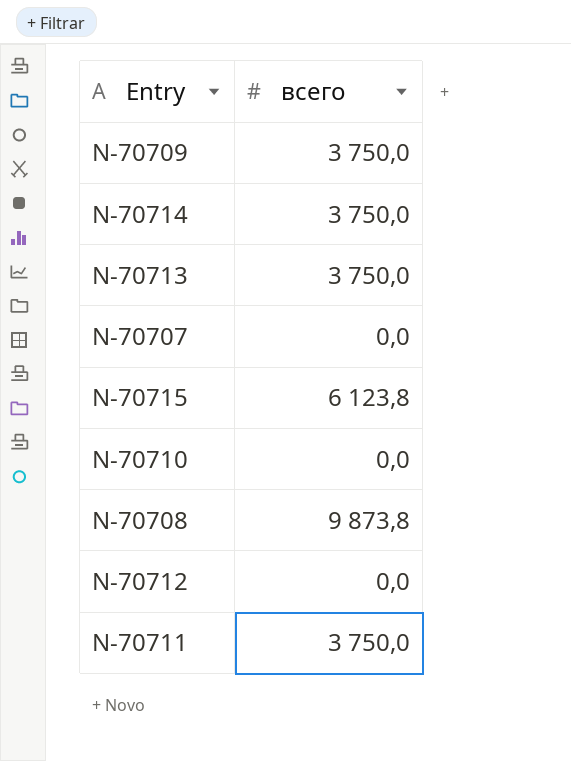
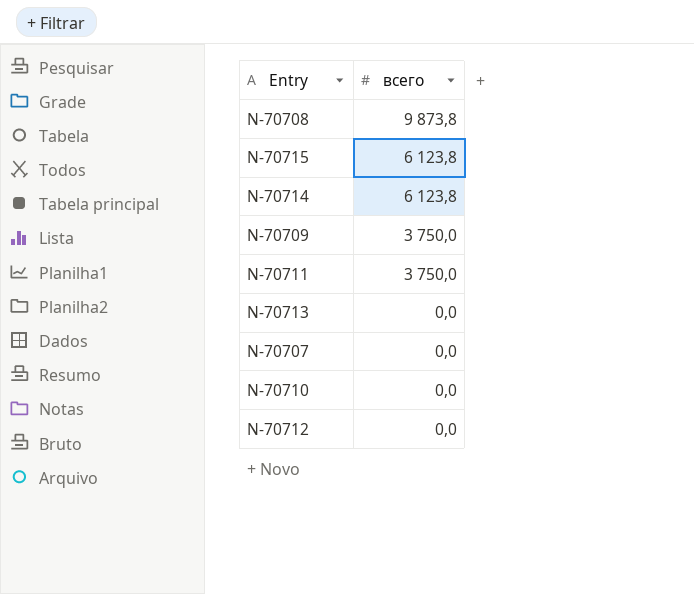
row order: none -> всего descending
N-70714 | всего: 3 750,0 -> 6 123,8
N-70713 | всего: 3 750,0 -> 0,0

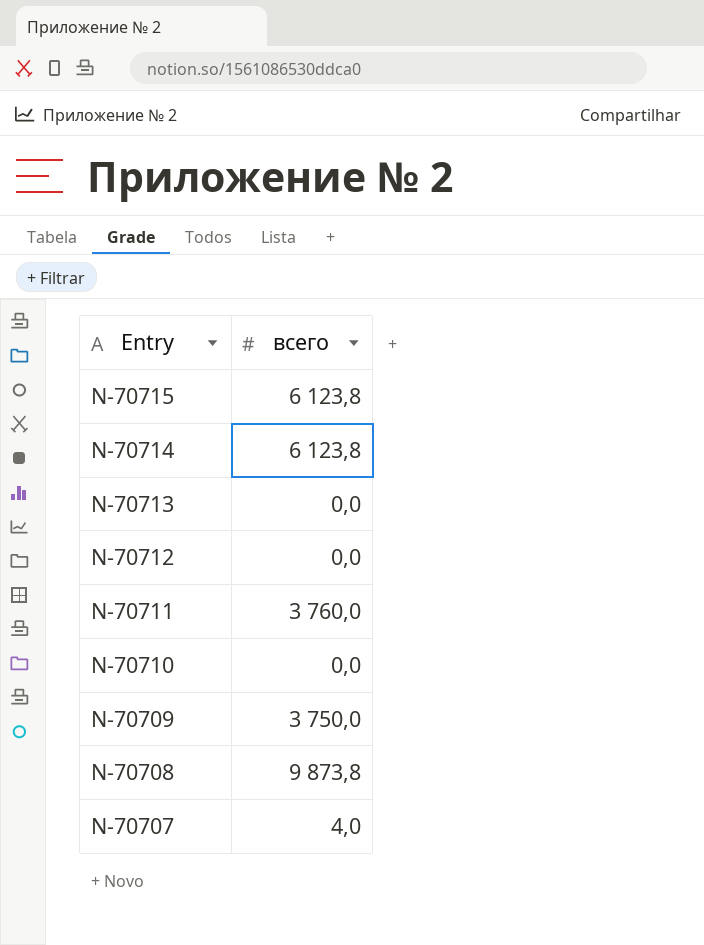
row order: всего descending -> Entry descending
N-70711 | всего: 3 750,0 -> 3 760,0
N-70707 | всего: 0,0 -> 4,0

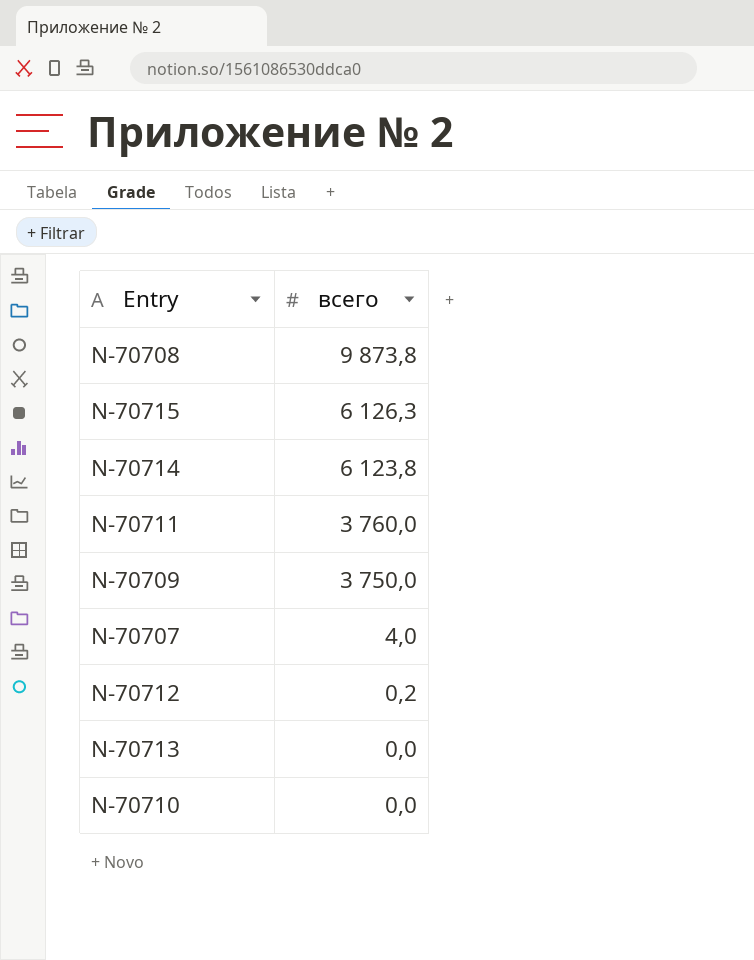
row order: Entry descending -> всего descending
N-70715 | всего: 6 123,8 -> 6 126,3
N-70712 | всего: 0,0 -> 0,2

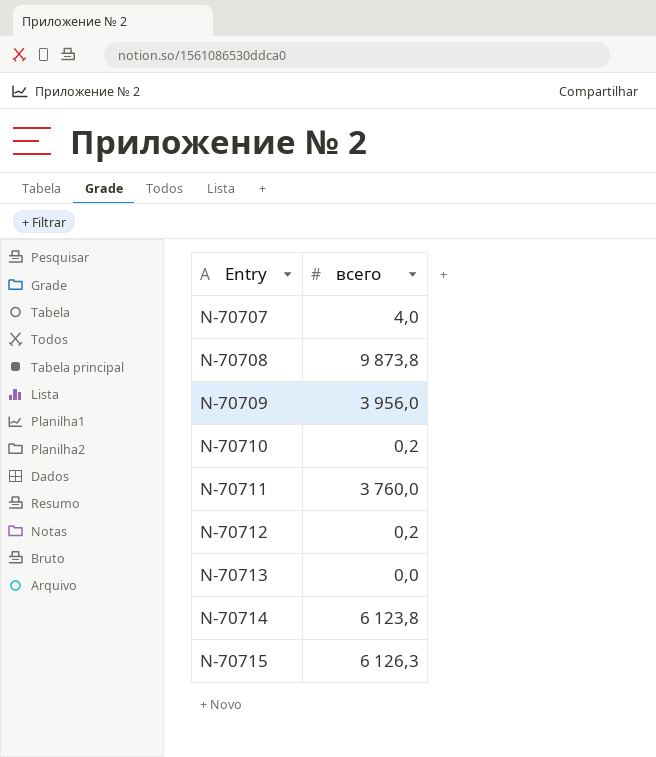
row order: всего descending -> Entry ascending
N-70709 | всего: 3 750,0 -> 3 956,0
N-70710 | всего: 0,0 -> 0,2

